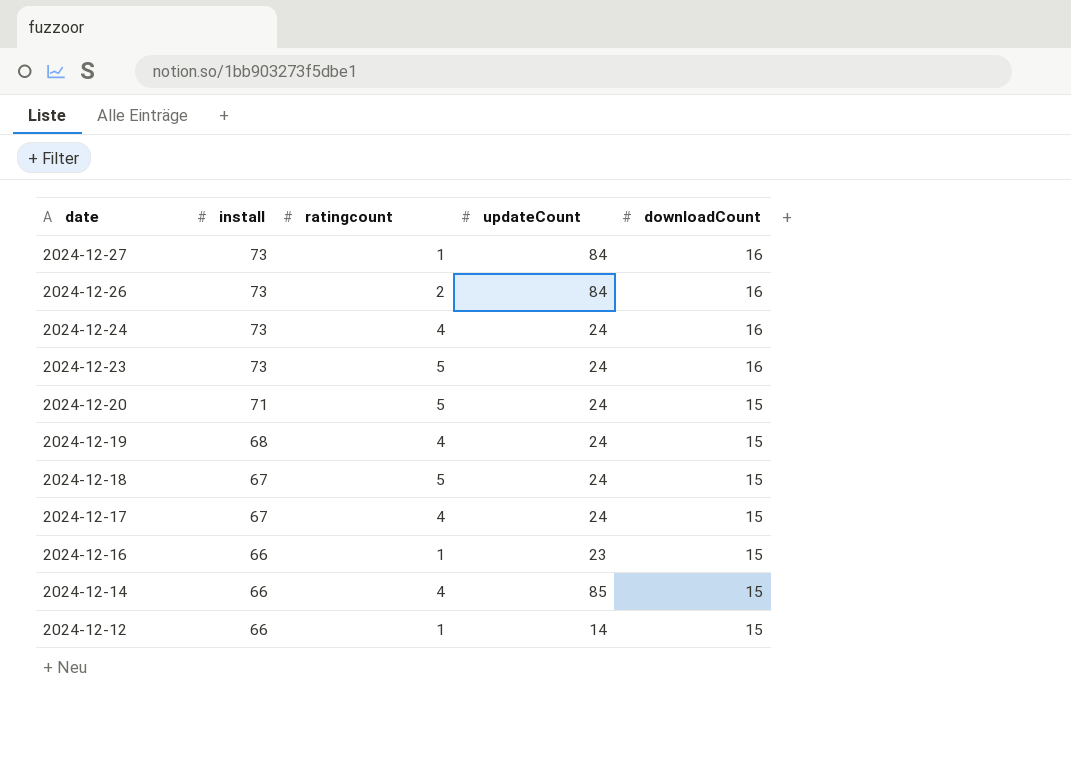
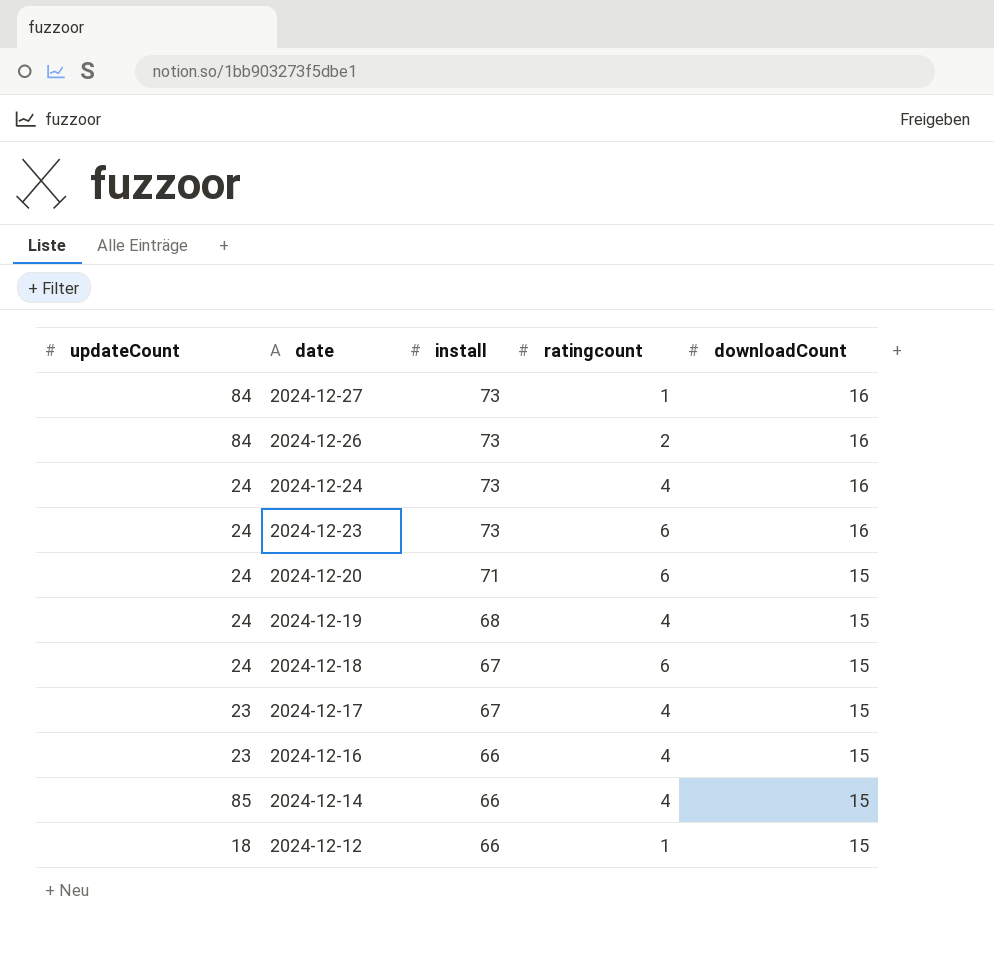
column updateCount | position: 4 -> 1
2024-12-23 | ratingcount: 5 -> 6
2024-12-20 | ratingcount: 5 -> 6
2024-12-18 | ratingcount: 5 -> 6
2024-12-17 | updateCount: 24 -> 23
2024-12-16 | ratingcount: 1 -> 4
2024-12-12 | updateCount: 14 -> 18

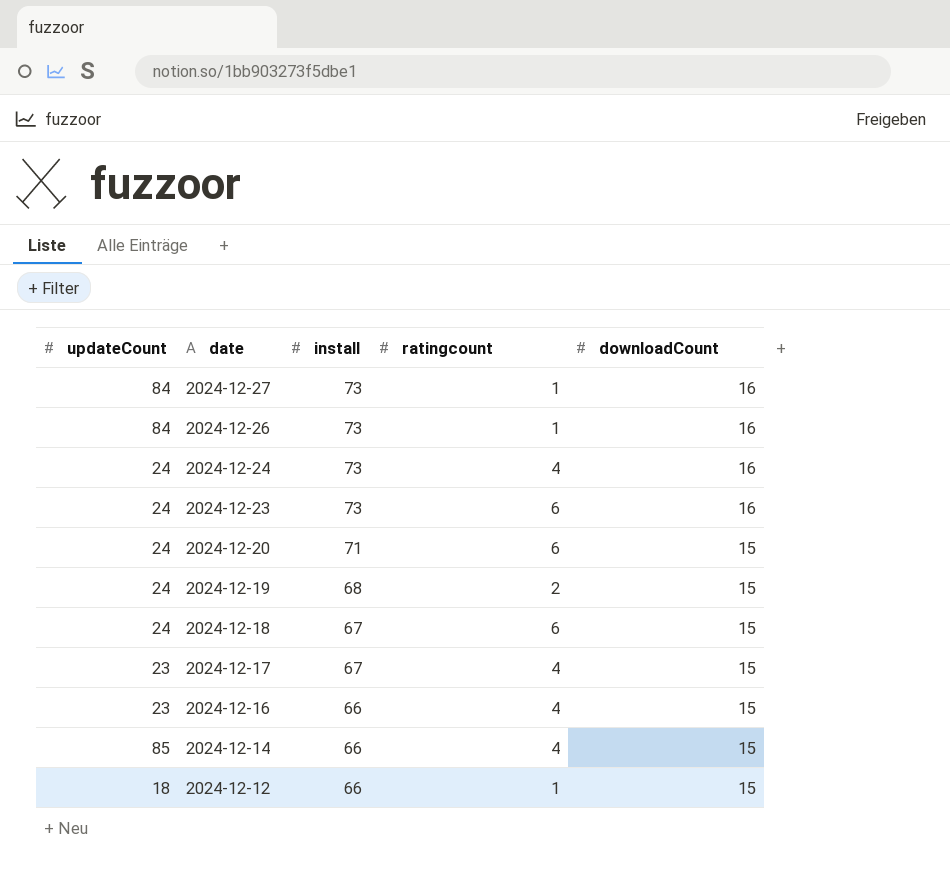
2024-12-26 | ratingcount: 2 -> 1
2024-12-19 | ratingcount: 4 -> 2

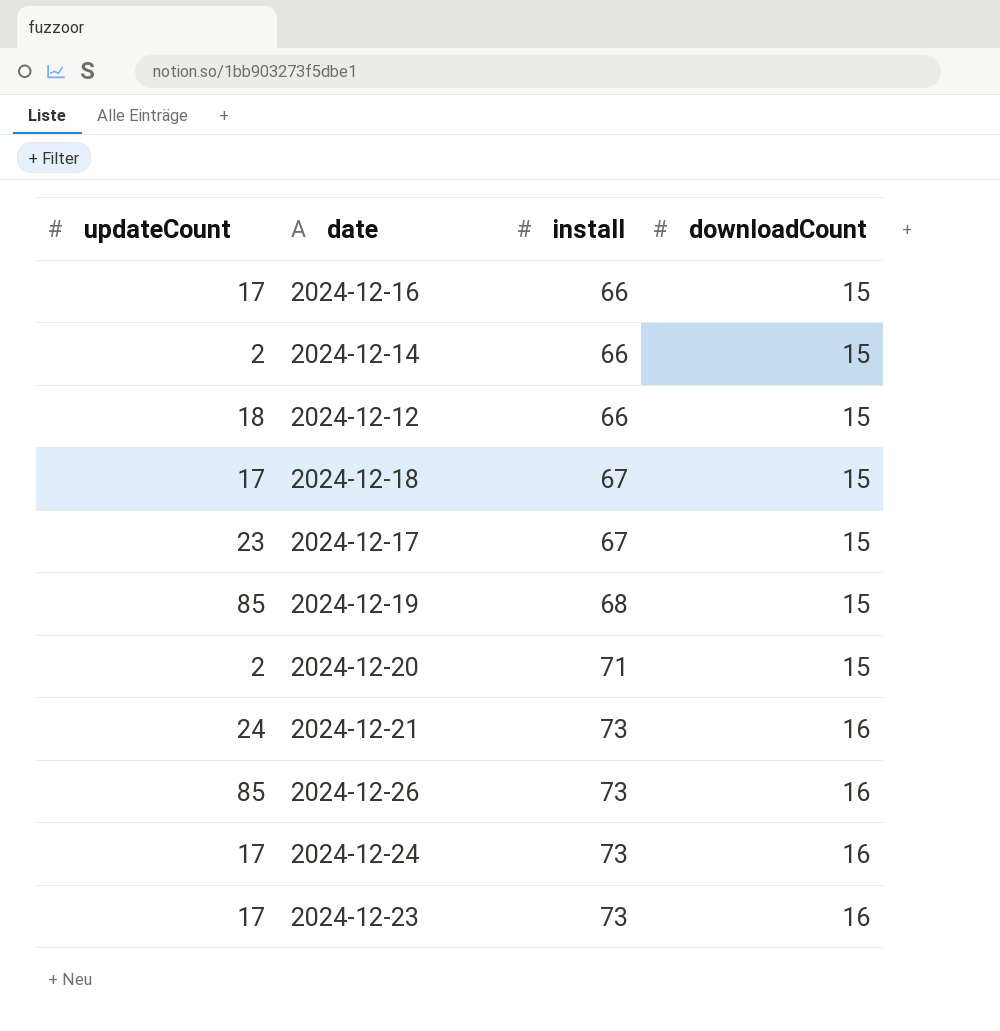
row order: date descending -> install ascending
column ratingcount | position: 4 -> none
row 2024-12-27: 84 | 73 | 1 | 16 -> none
2024-12-16 | updateCount: 23 -> 17
2024-12-14 | updateCount: 85 -> 2
2024-12-18 | updateCount: 24 -> 17
2024-12-19 | updateCount: 24 -> 85
2024-12-20 | updateCount: 24 -> 2
row 2024-12-21: none -> 24 | 73 | 16
2024-12-26 | updateCount: 84 -> 85
2024-12-24 | updateCount: 24 -> 17
2024-12-23 | updateCount: 24 -> 17

